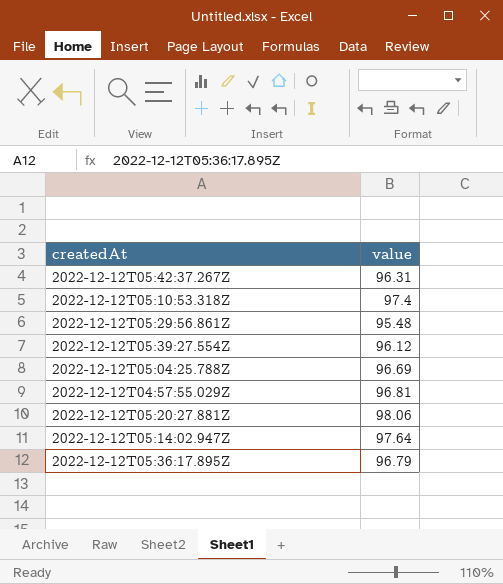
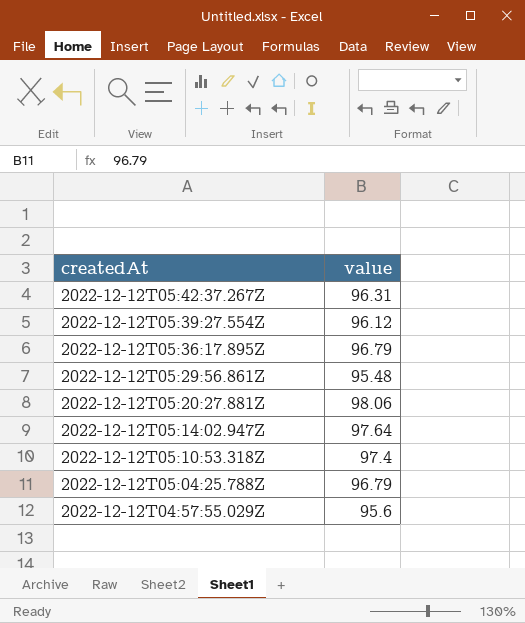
row order: none -> createdAt descending
2022-12-12T05:04:25.788Z | value: 96.69 -> 96.79
2022-12-12T04:57:55.029Z | value: 96.81 -> 95.6

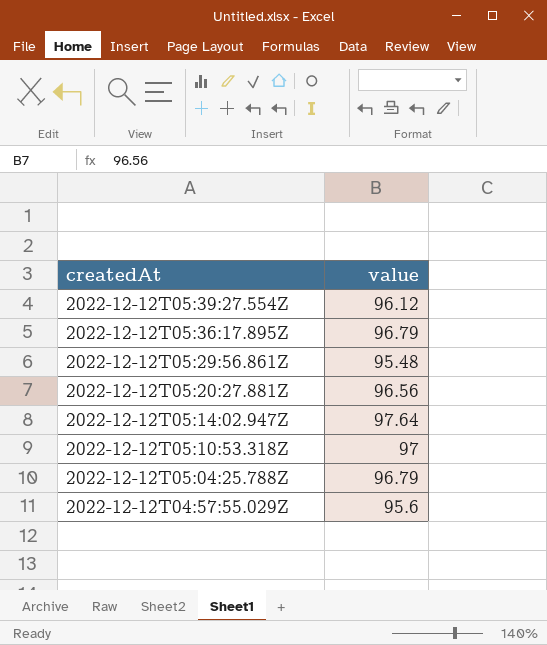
row 2022-12-12T05:42:37.267Z: 96.31 -> none
2022-12-12T05:20:27.881Z | value: 98.06 -> 96.56
2022-12-12T05:10:53.318Z | value: 97.4 -> 97

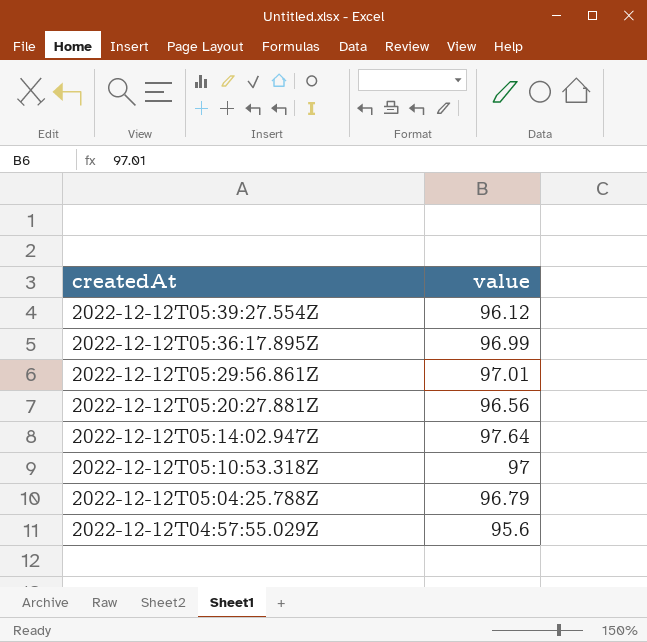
2022-12-12T05:36:17.895Z | value: 96.79 -> 96.99
2022-12-12T05:29:56.861Z | value: 95.48 -> 97.01

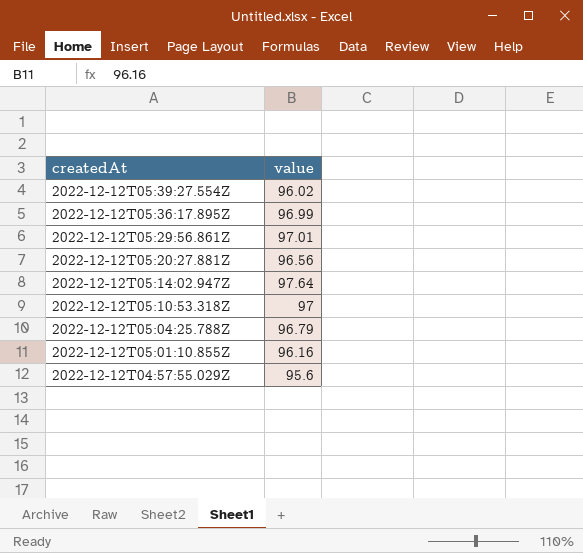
2022-12-12T05:39:27.554Z | value: 96.12 -> 96.02
row 2022-12-12T05:01:10.855Z: none -> 96.16

